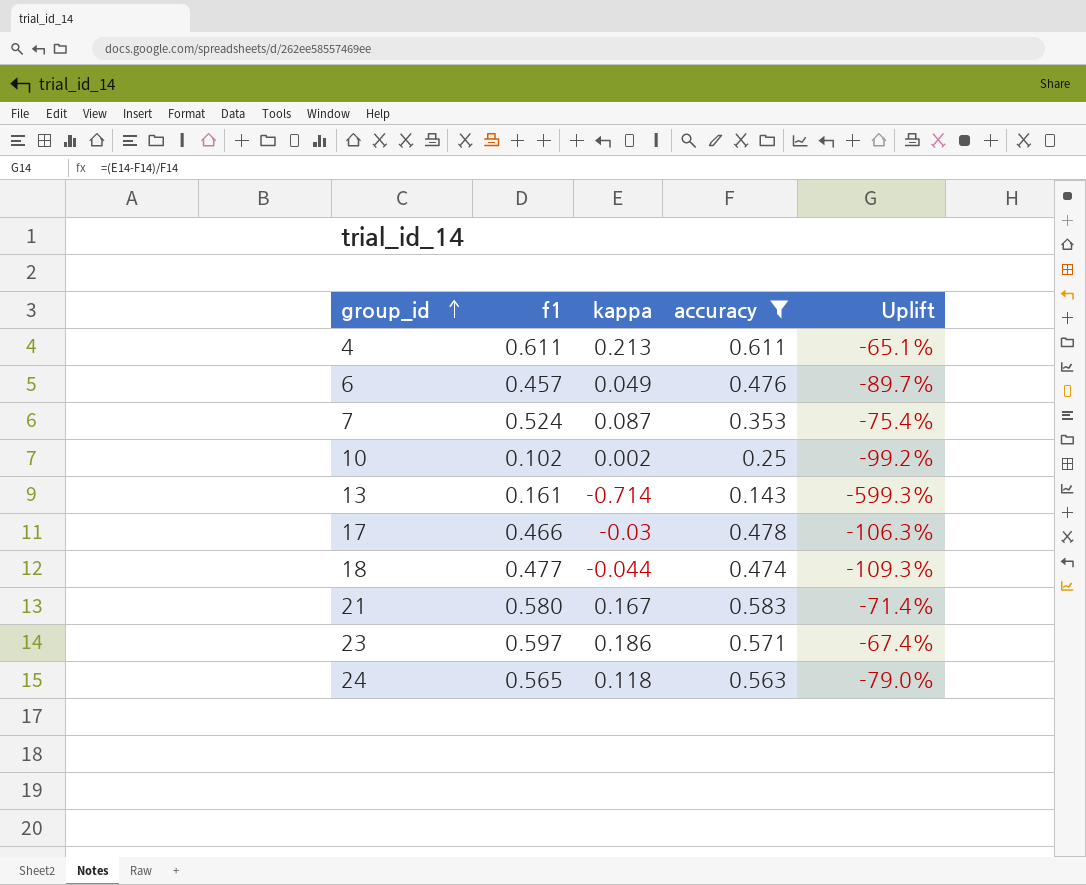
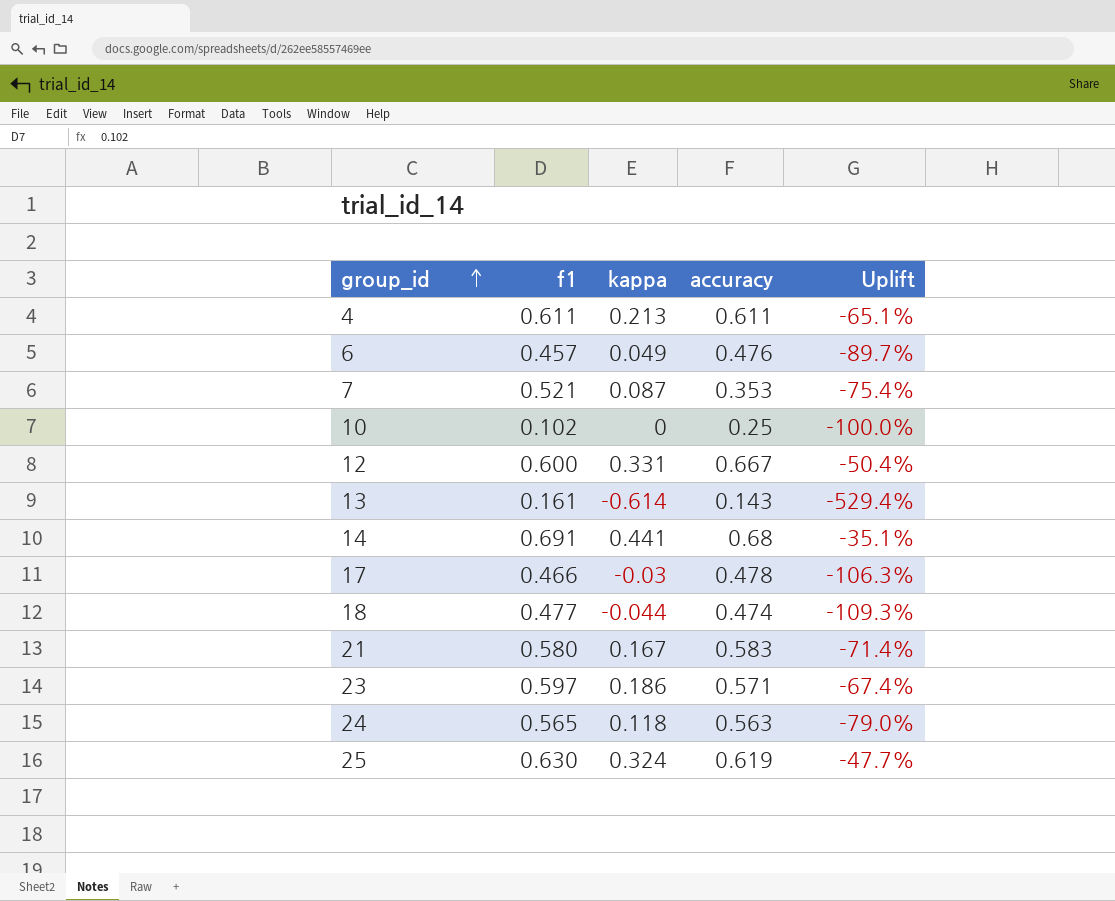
filter: accuracy <= 0.611 -> none
7 | f1: 0.524 -> 0.521
10 | kappa: 0.002 -> 0
10 | Uplift: -99.2% -> -100.0%
13 | kappa: -0.714 -> -0.614
13 | Uplift: -599.3% -> -529.4%

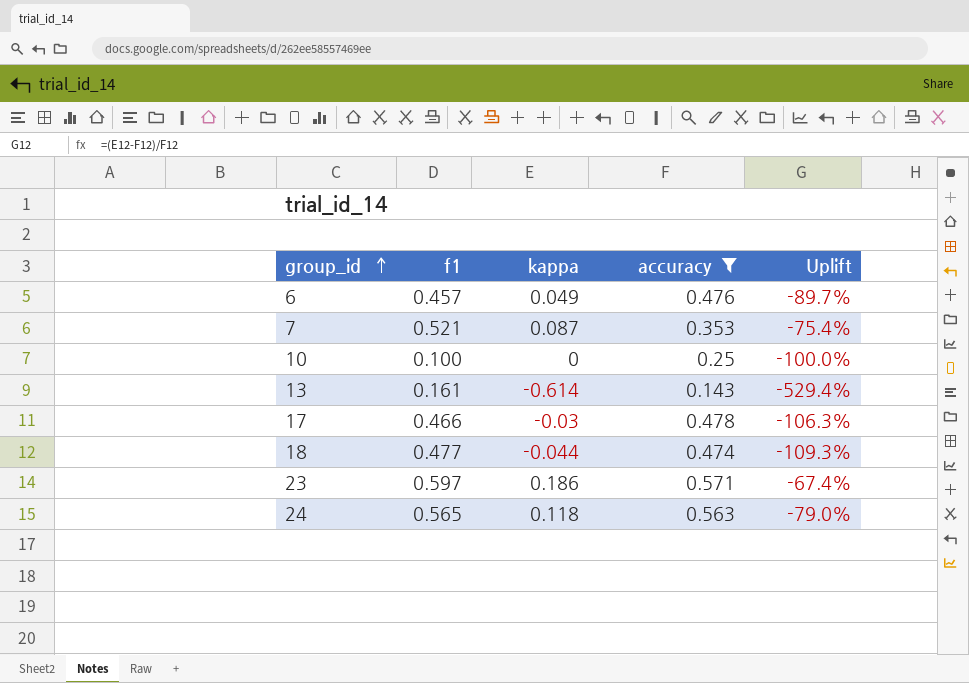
filter: none -> accuracy <= 0.571
10 | f1: 0.102 -> 0.100

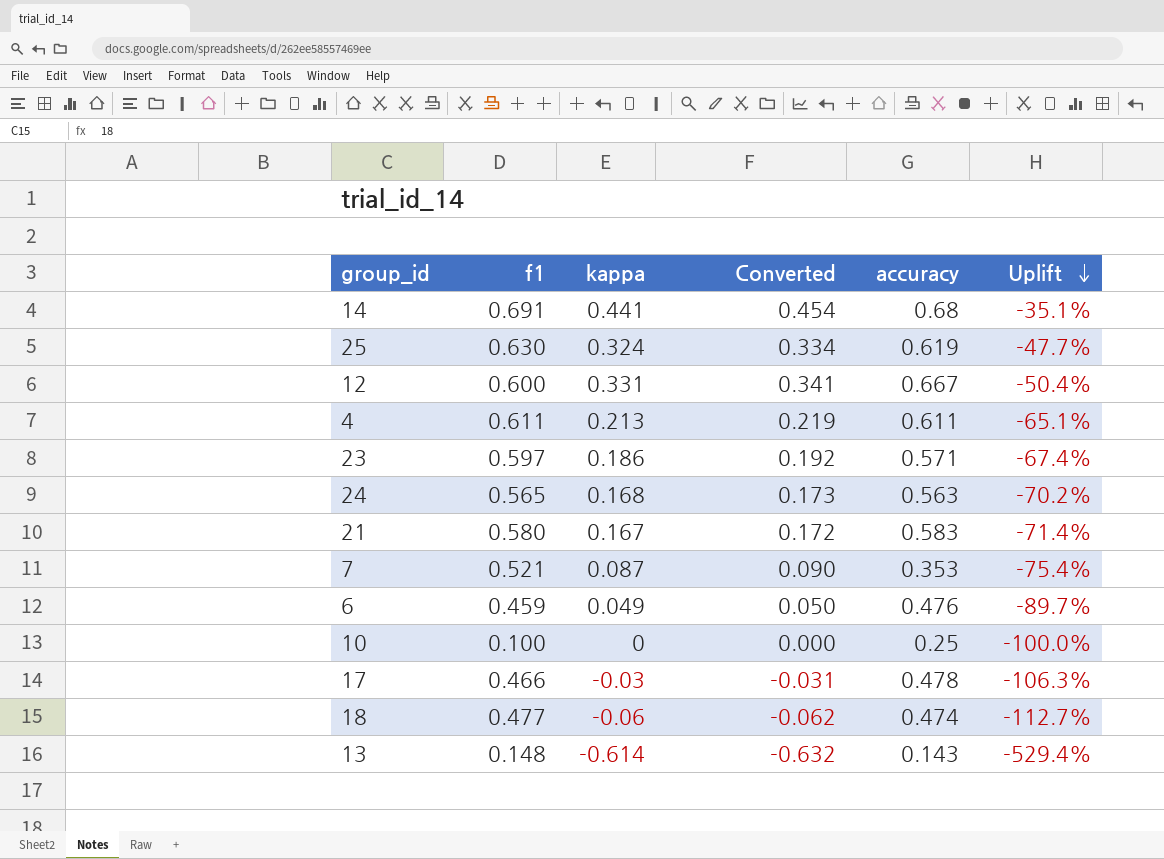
filter: accuracy <= 0.571 -> none
row order: group_id ascending -> Uplift descending
column Converted | formula: none -> [kappa] * 1.03
24 | kappa: 0.118 -> 0.168
24 | Uplift: -79.0% -> -70.2%
6 | f1: 0.457 -> 0.459
18 | kappa: -0.044 -> -0.06
18 | Uplift: -109.3% -> -112.7%
13 | f1: 0.161 -> 0.148

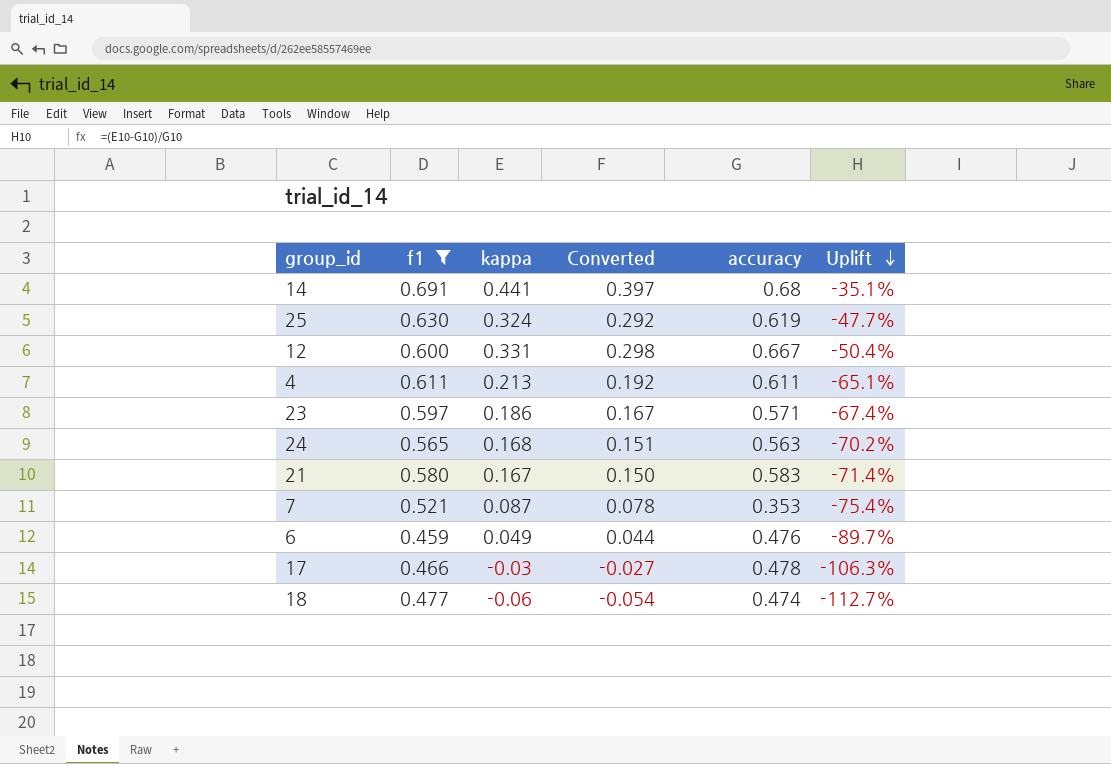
filter: none -> f1 >= 0.459
column Converted | formula: [kappa] * 1.03 -> [kappa] * 0.9

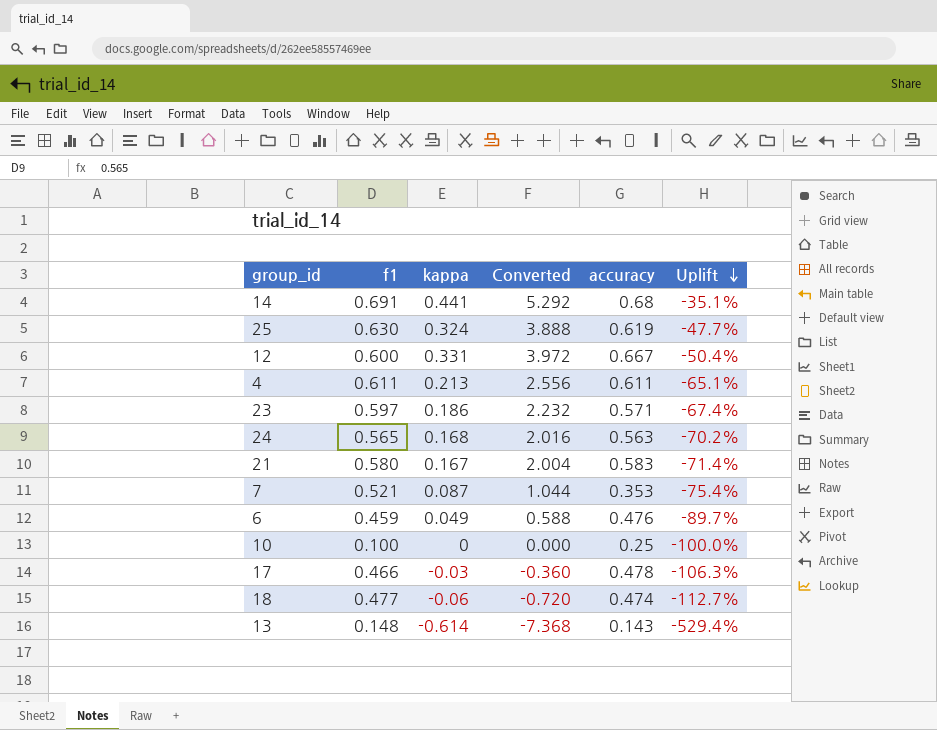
filter: f1 >= 0.459 -> none
column Converted | formula: [kappa] * 0.9 -> [kappa] * 12

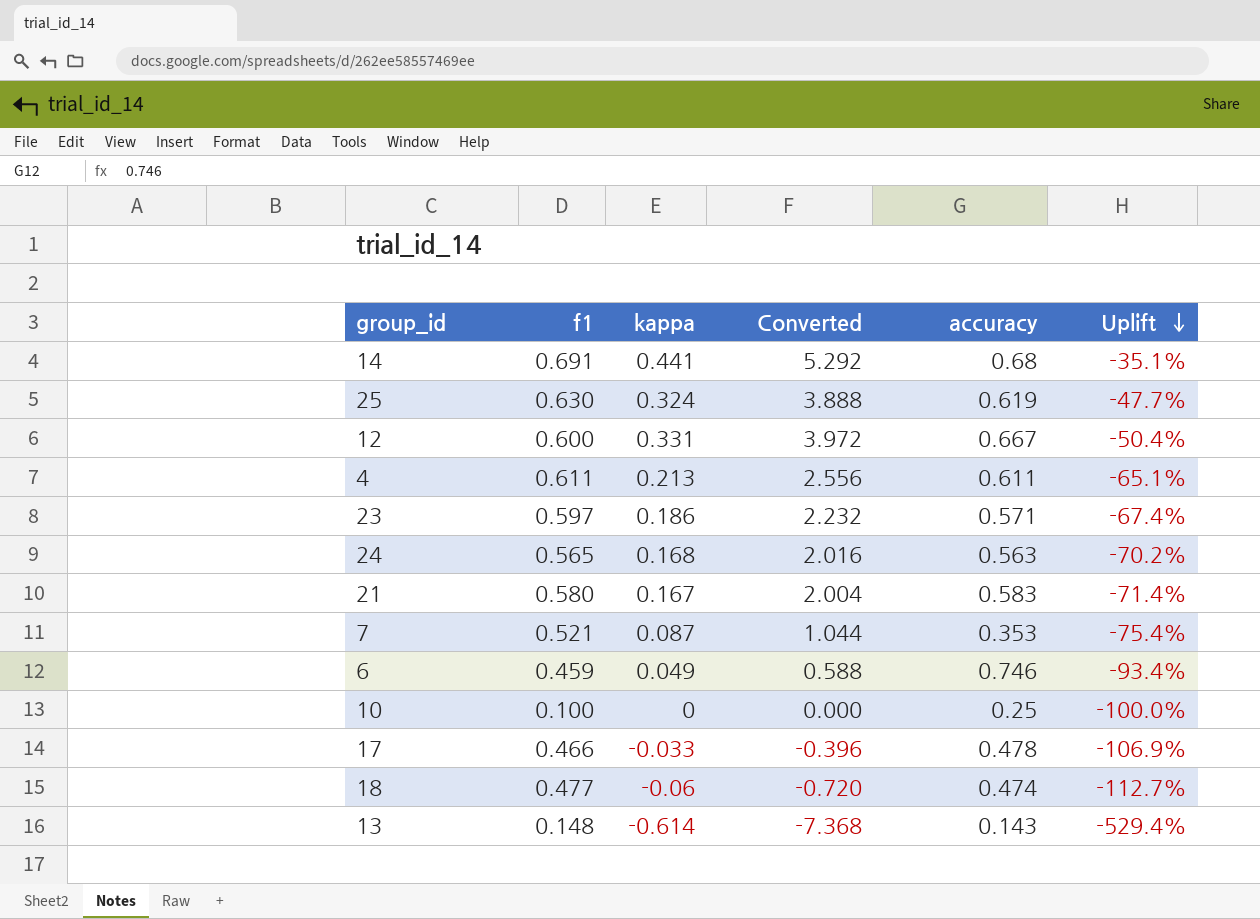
6 | accuracy: 0.476 -> 0.746
6 | Uplift: -89.7% -> -93.4%
17 | kappa: -0.03 -> -0.033
17 | Converted: -0.360 -> -0.396
17 | Uplift: -106.3% -> -106.9%

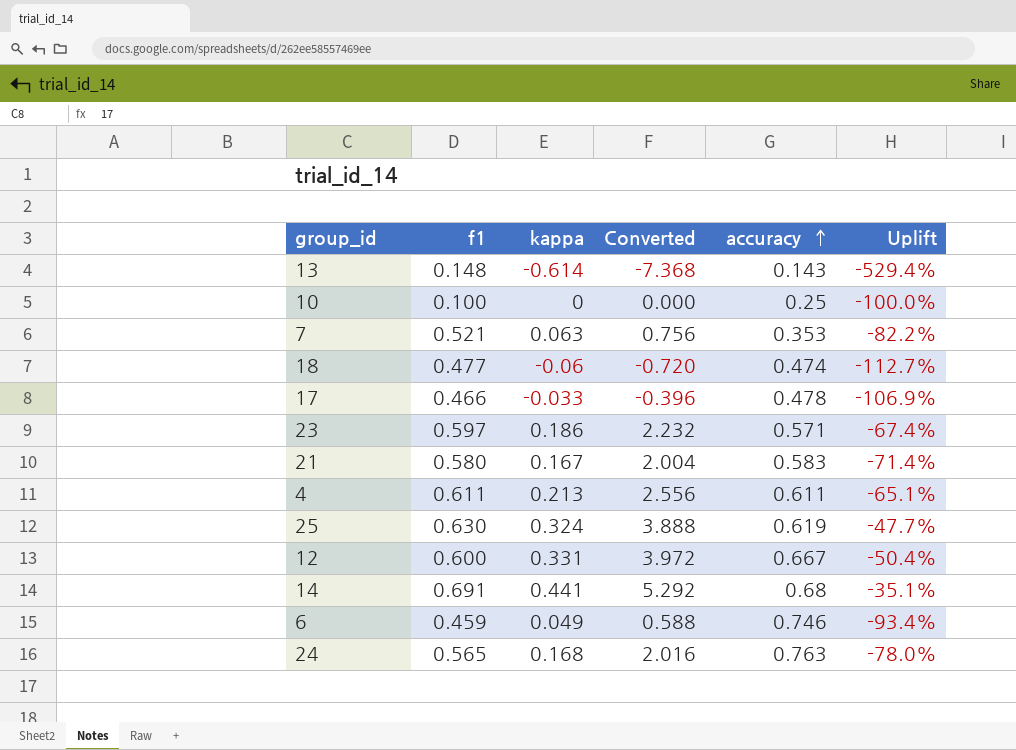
row order: Uplift descending -> accuracy ascending
7 | kappa: 0.087 -> 0.063
7 | Converted: 1.044 -> 0.756
7 | Uplift: -75.4% -> -82.2%
24 | accuracy: 0.563 -> 0.763
24 | Uplift: -70.2% -> -78.0%

